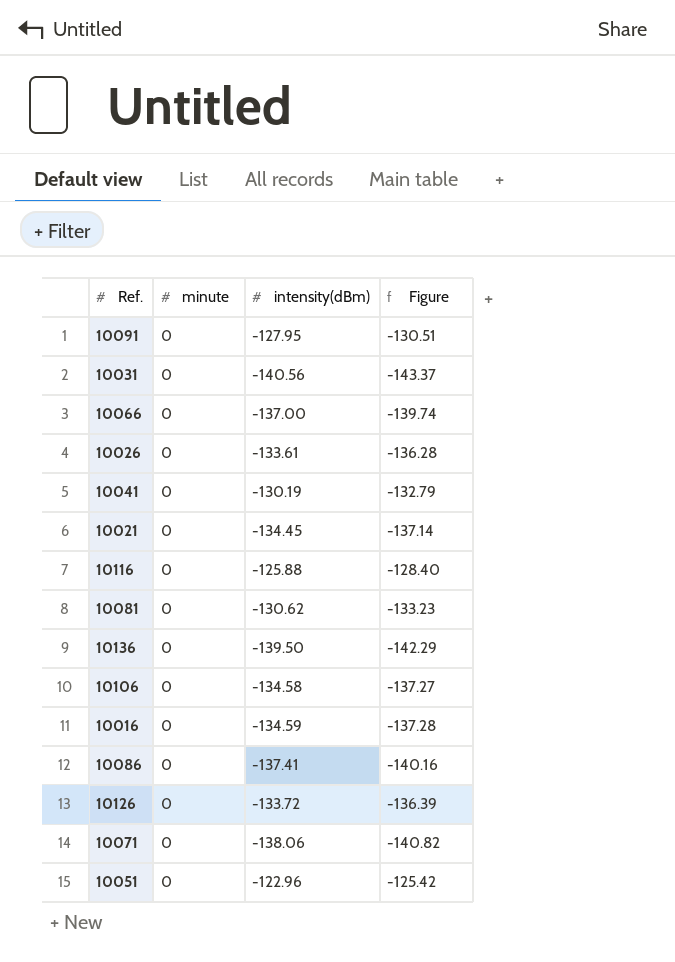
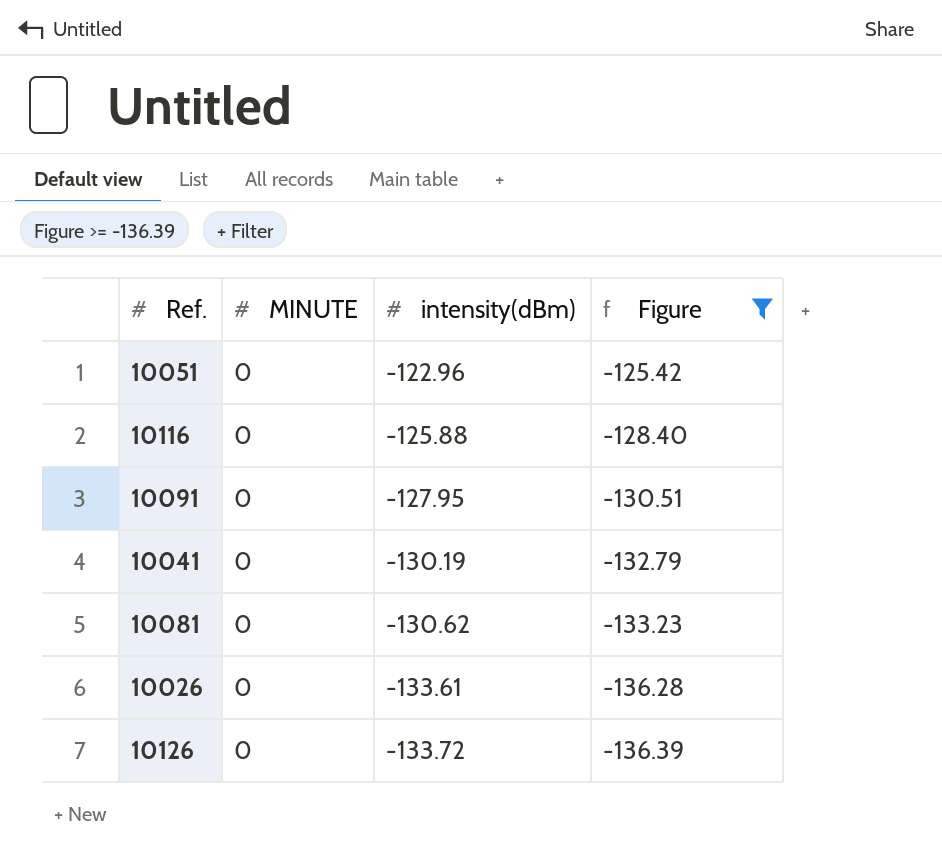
filter: none -> Figure >= -136.39
row order: none -> intensity(dBm) descending
column name: minute -> MINUTE

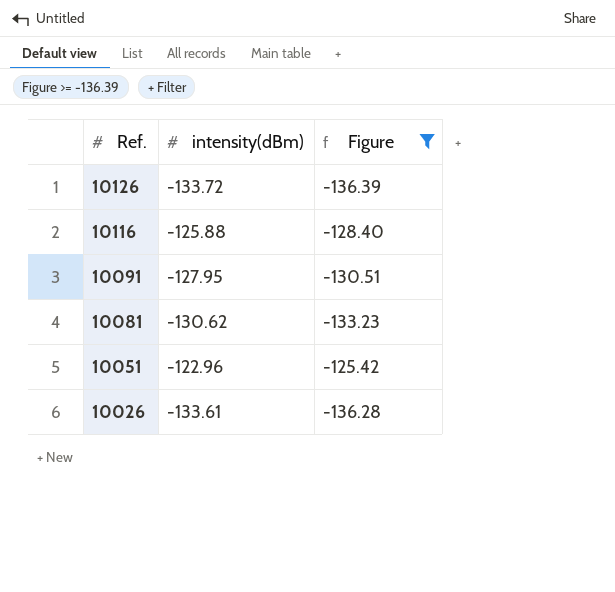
row order: intensity(dBm) descending -> Ref. descending
column MINUTE | position: 2 -> none
row 10041: 0 | -130.19 | -132.79 -> none

